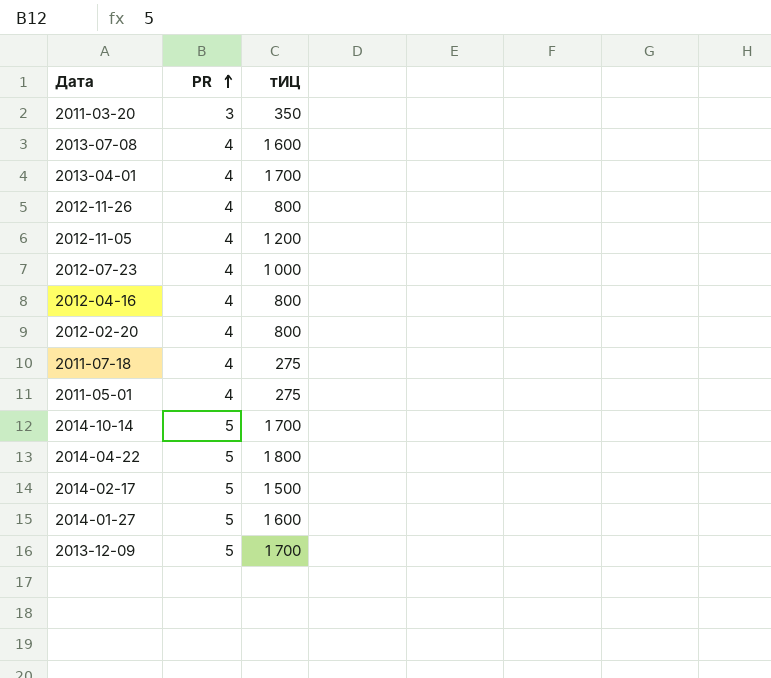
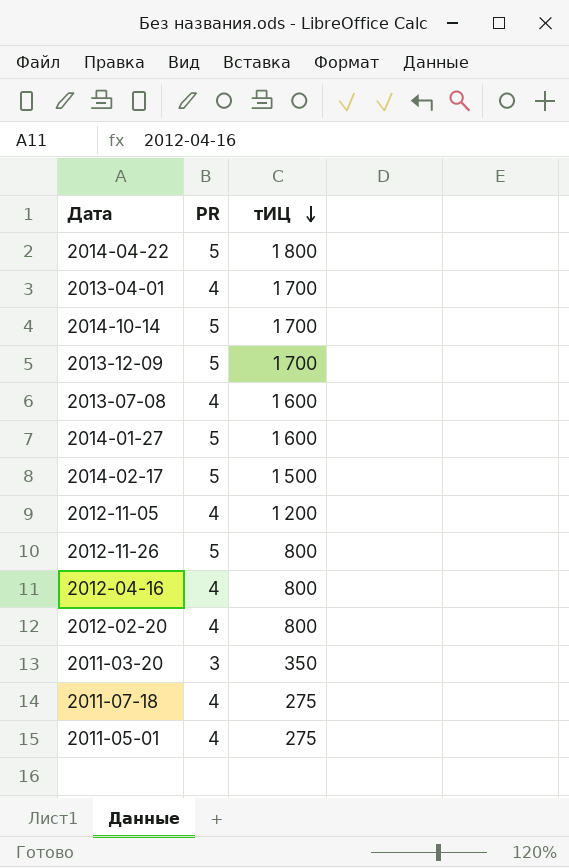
row order: PR ascending -> тИЦ descending
row 2012-07-23: 4 | 1 000 -> none
2012-11-26 | PR: 4 -> 5

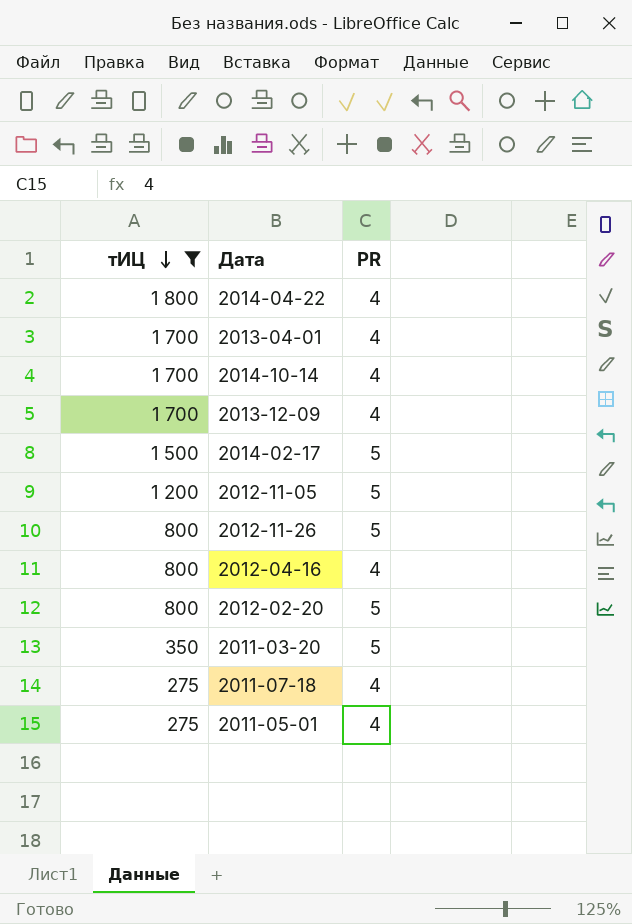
filter: none -> тИЦ != 1 600
column тИЦ | position: 3 -> 1
2014-04-22 | PR: 5 -> 4
2014-10-14 | PR: 5 -> 4
2013-12-09 | PR: 5 -> 4
2012-11-05 | PR: 4 -> 5
2012-02-20 | PR: 4 -> 5
2011-03-20 | PR: 3 -> 5

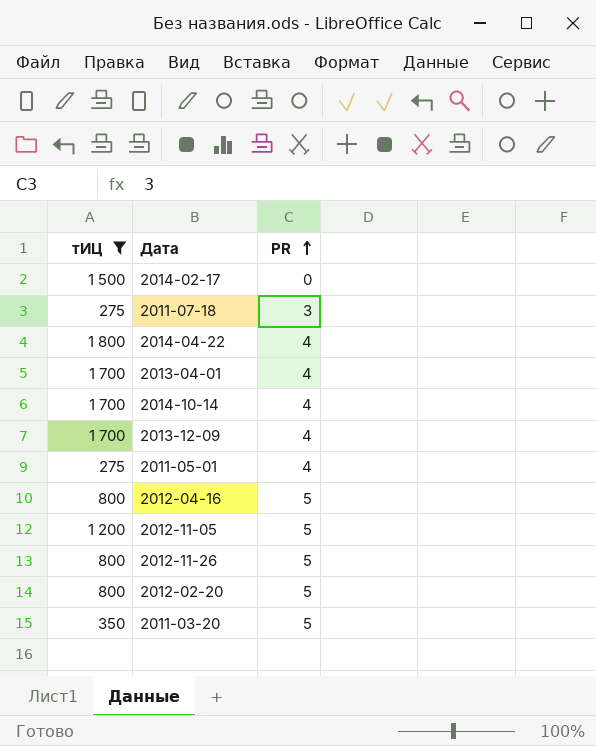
row order: тИЦ descending -> PR ascending
2014-02-17 | PR: 5 -> 0
2011-07-18 | PR: 4 -> 3
2012-04-16 | PR: 4 -> 5

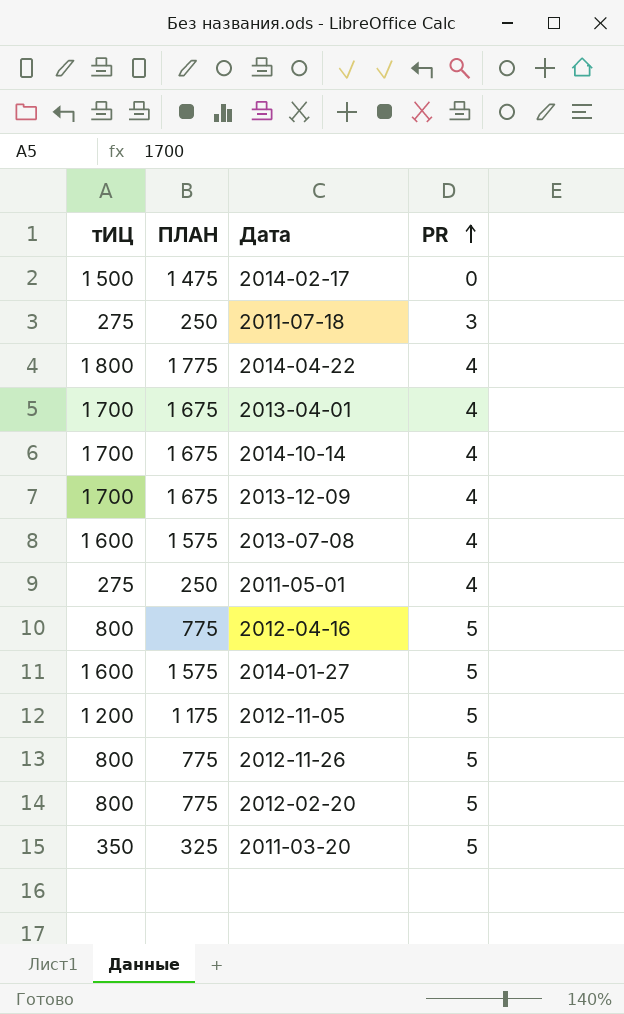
filter: тИЦ != 1 600 -> none
column ПЛАН | formula: none -> [тИЦ] - 25

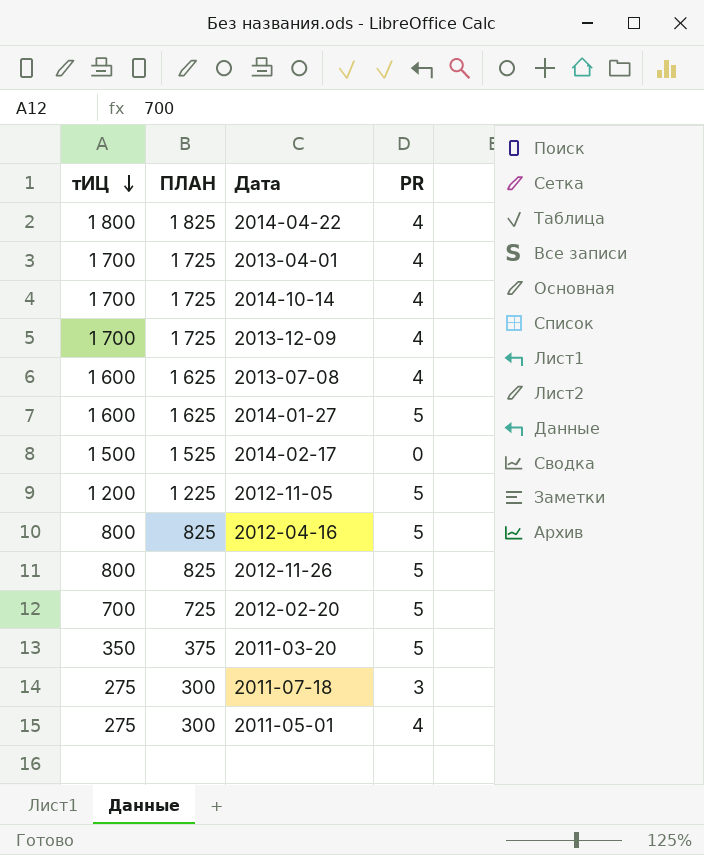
row order: PR ascending -> тИЦ descending
column ПЛАН | formula: [тИЦ] - 25 -> [тИЦ] + 25
2012-02-20 | тИЦ: 800 -> 700

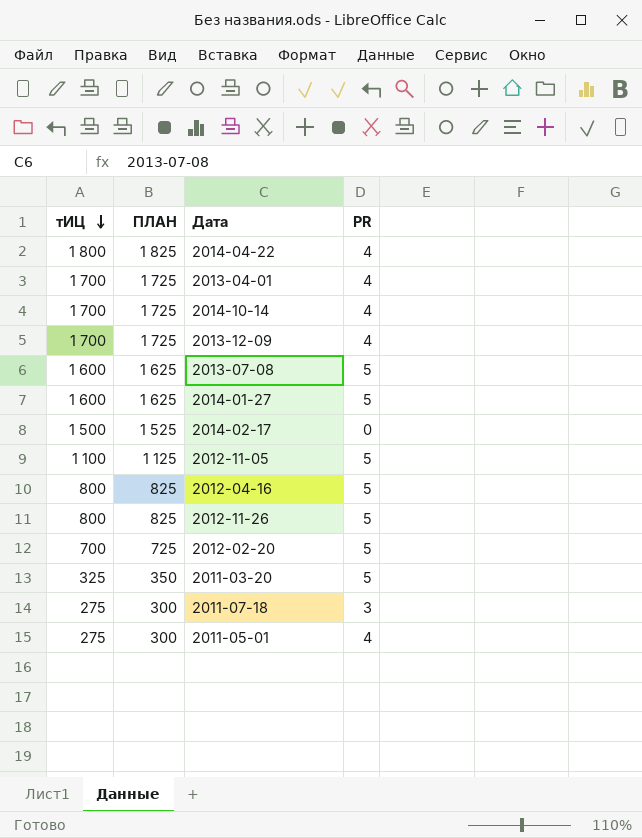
2013-07-08 | PR: 4 -> 5
2012-11-05 | тИЦ: 1 200 -> 1 100
2012-11-05 | ПЛАН: 1 225 -> 1 125
2011-03-20 | тИЦ: 350 -> 325
2011-03-20 | ПЛАН: 375 -> 350

